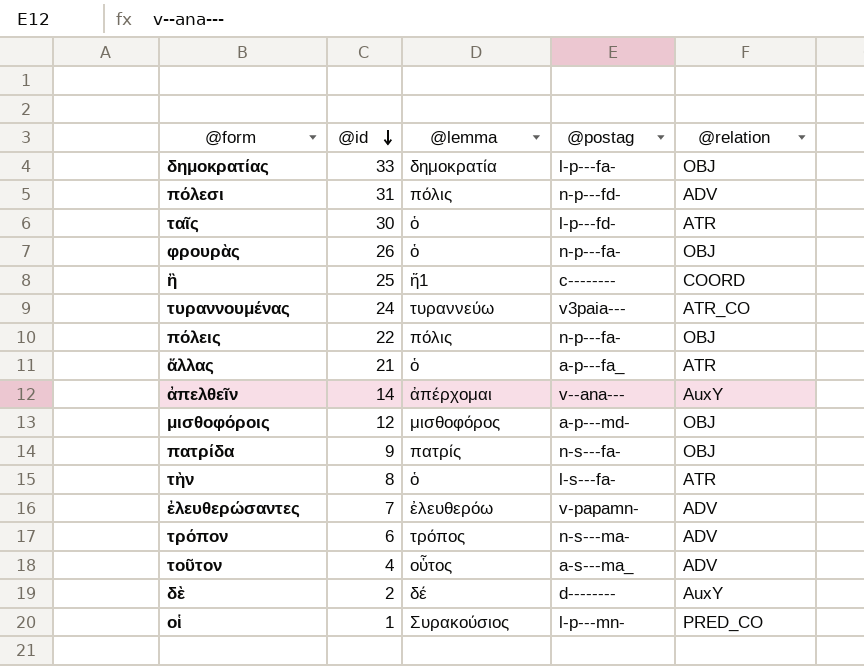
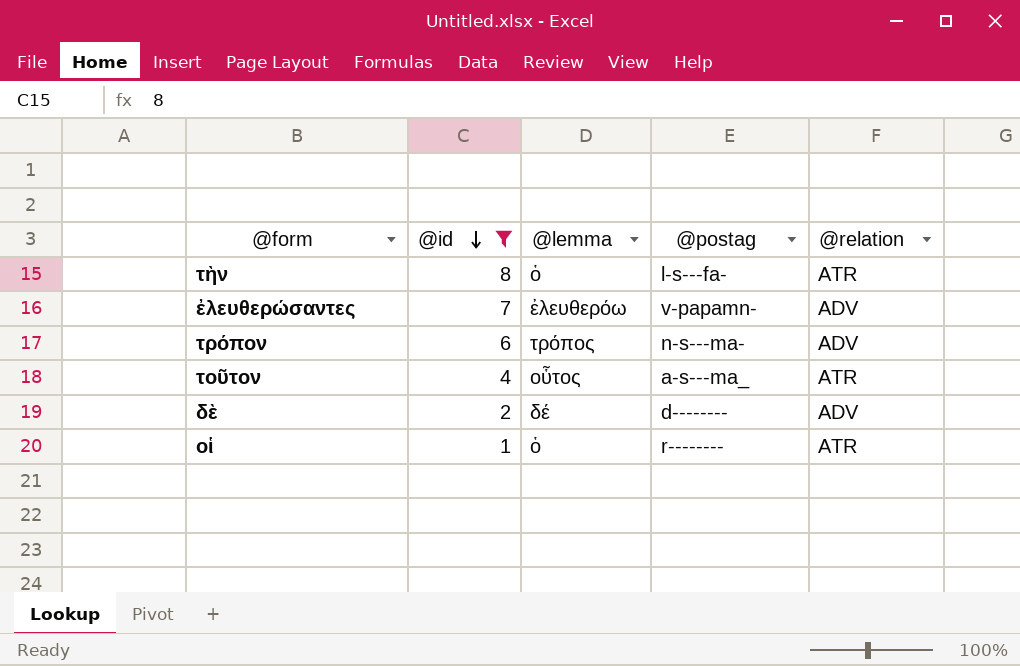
filter: none -> @id <= 8
τοῦτον | @relation: ADV -> ATR
δὲ | @relation: AuxY -> ADV
οἱ | @lemma: Συρακούσιος -> ὁ
οἱ | @postag: l-p---mn- -> r--------
οἱ | @relation: PRED_CO -> ATR

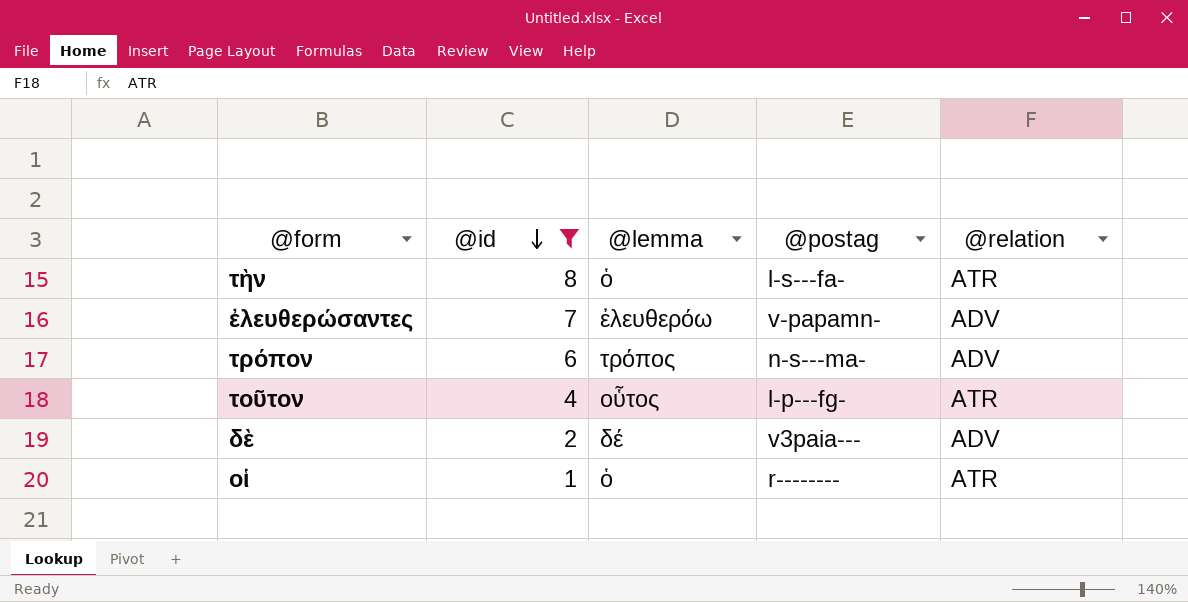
τοῦτον | @postag: a-s---ma_ -> l-p---fg-
δὲ | @postag: d-------- -> v3paia---

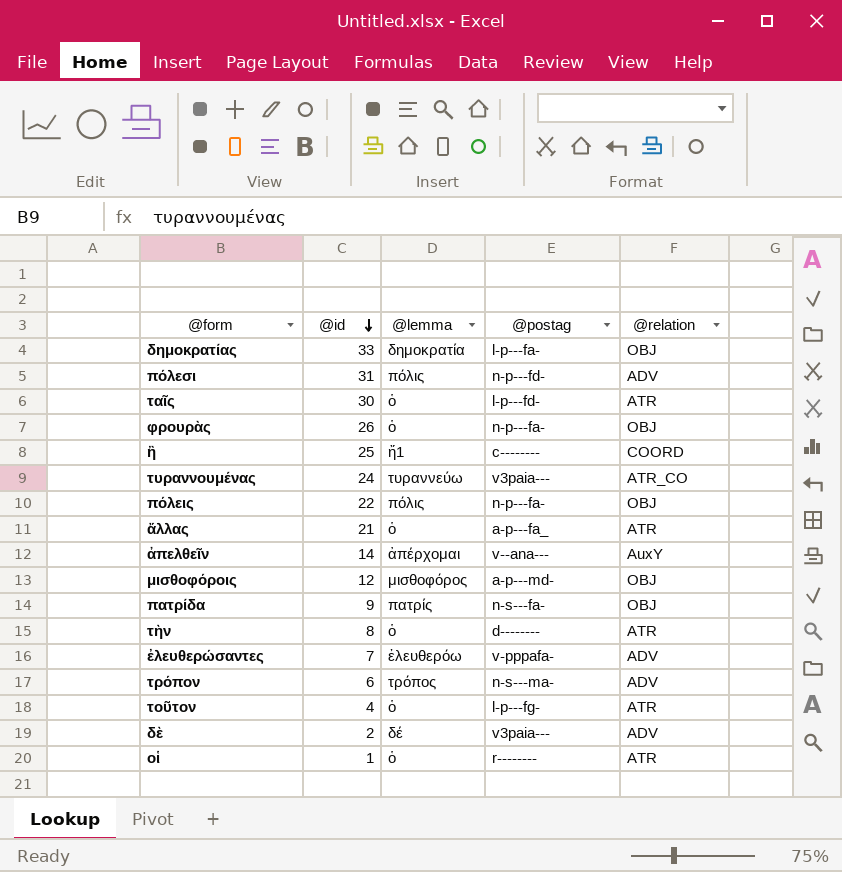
filter: @id <= 8 -> none
τὴν | @postag: l-s---fa- -> d--------
ἐλευθερώσαντες | @postag: v-papamn- -> v-pppafa-
τοῦτον | @lemma: οὗτος -> ὁ

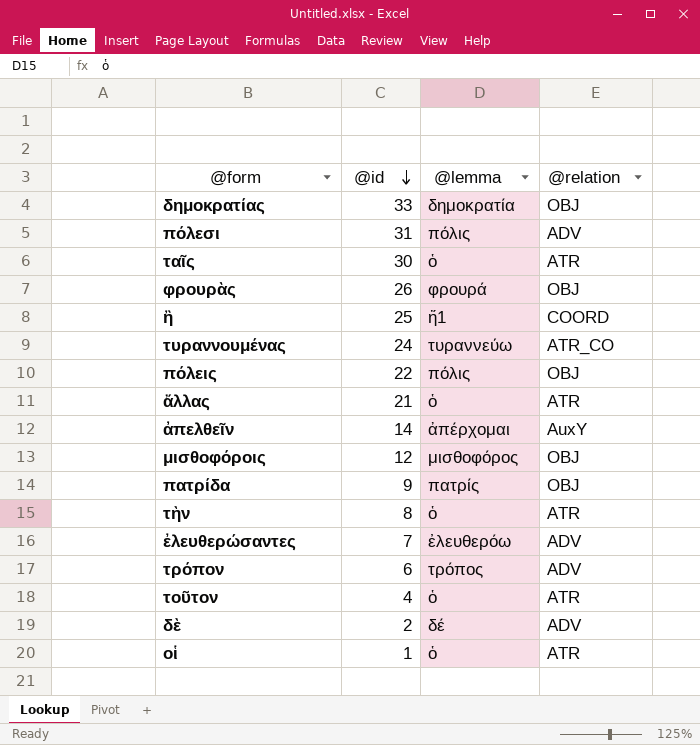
column @postag | position: 4 -> none
φρουρὰς | @lemma: ὁ -> φρουρά

